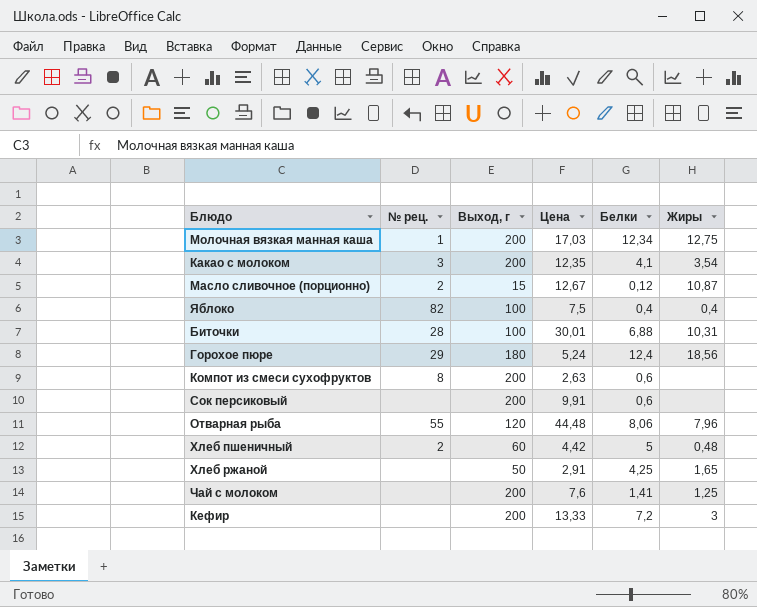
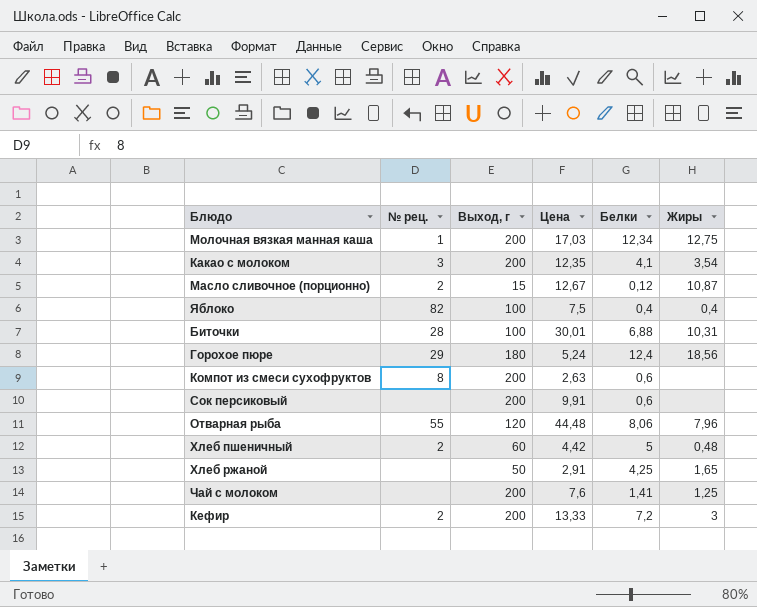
Кефир | № рец.: none -> 2

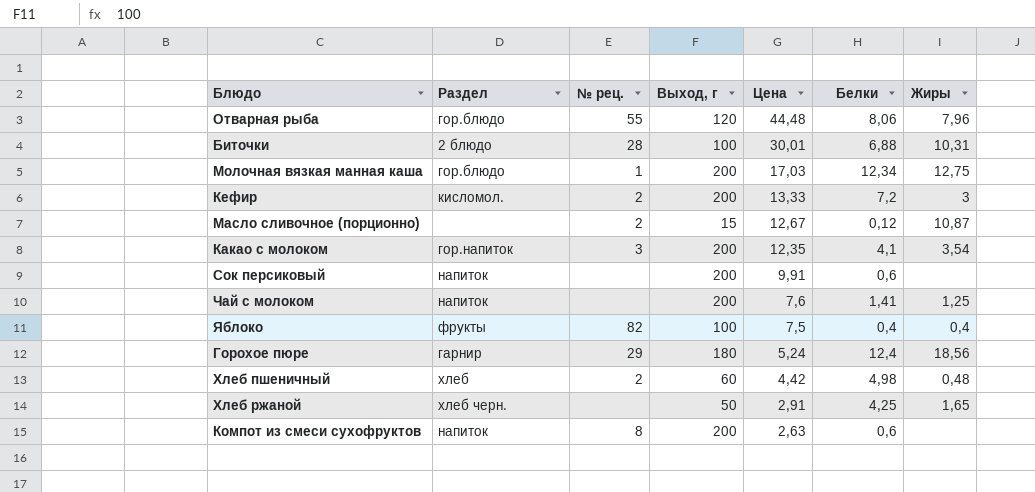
row order: none -> Цена descending
column Раздел | position: none -> 2
Хлеб пшеничный | Белки: 5 -> 4,98

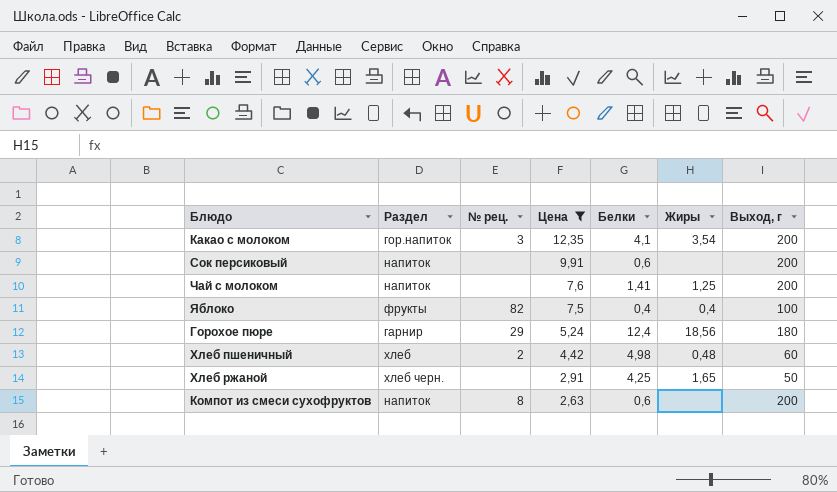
filter: none -> Цена <= 12,35
column Выход, г | position: 4 -> 7

